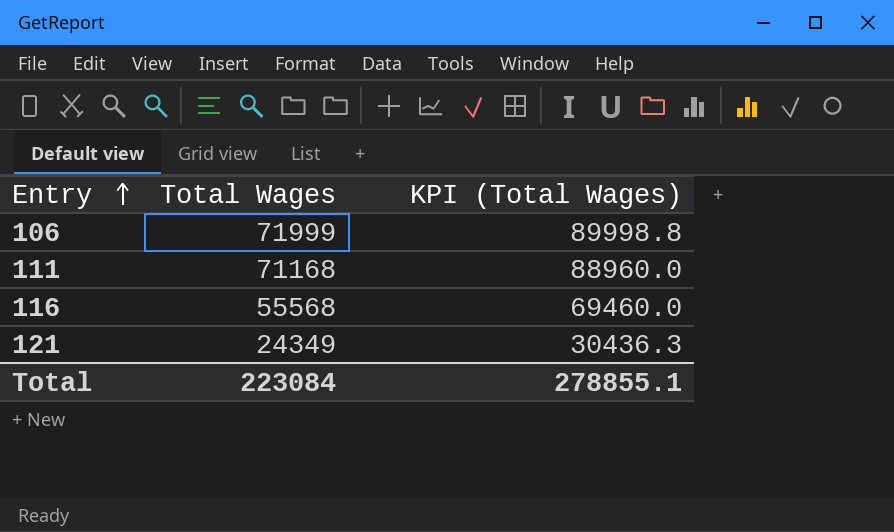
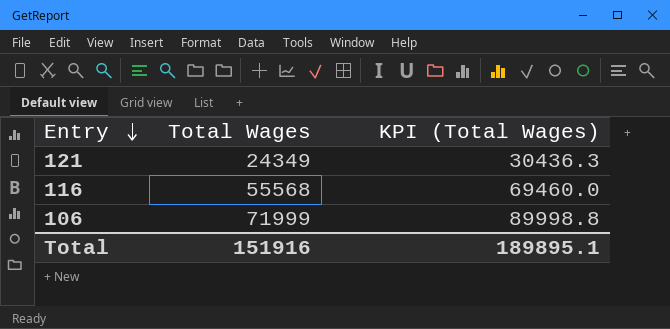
row order: Entry ascending -> Entry descending
row 111: 71168 | 88960.0 -> none
Total | Total Wages: 223084 -> 151916
Total | KPI (Total Wages): 278855.1 -> 189895.1

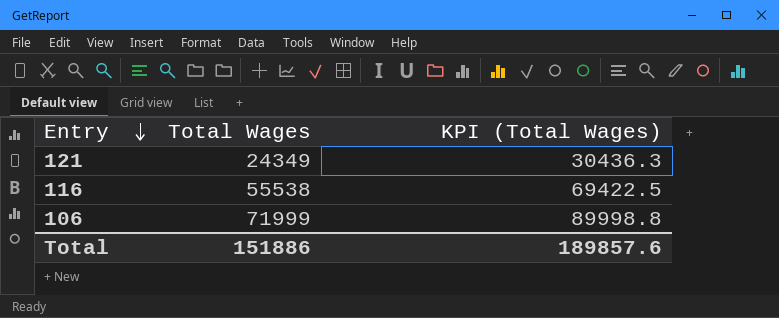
116 | Total Wages: 55568 -> 55538
116 | KPI (Total Wages): 69460.0 -> 69422.5
Total | Total Wages: 151916 -> 151886
Total | KPI (Total Wages): 189895.1 -> 189857.6

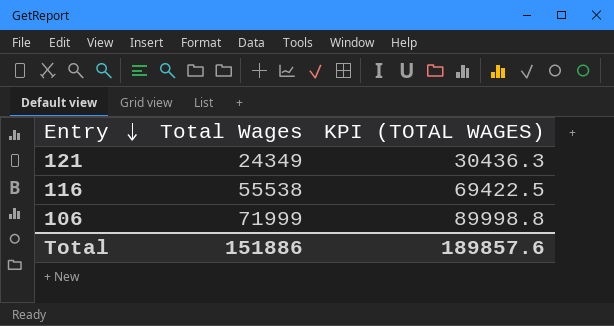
column name: KPI (Total Wages) -> KPI (TOTAL WAGES)

